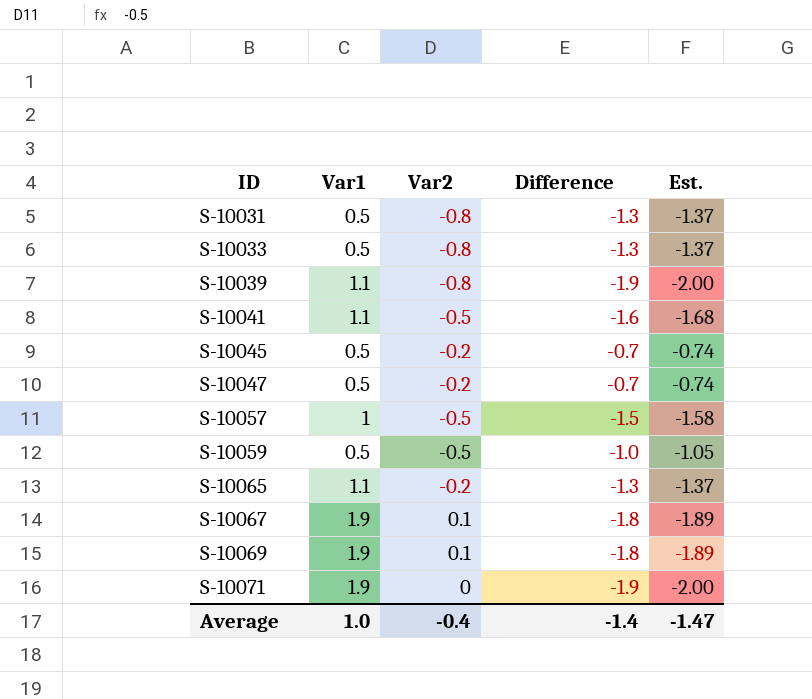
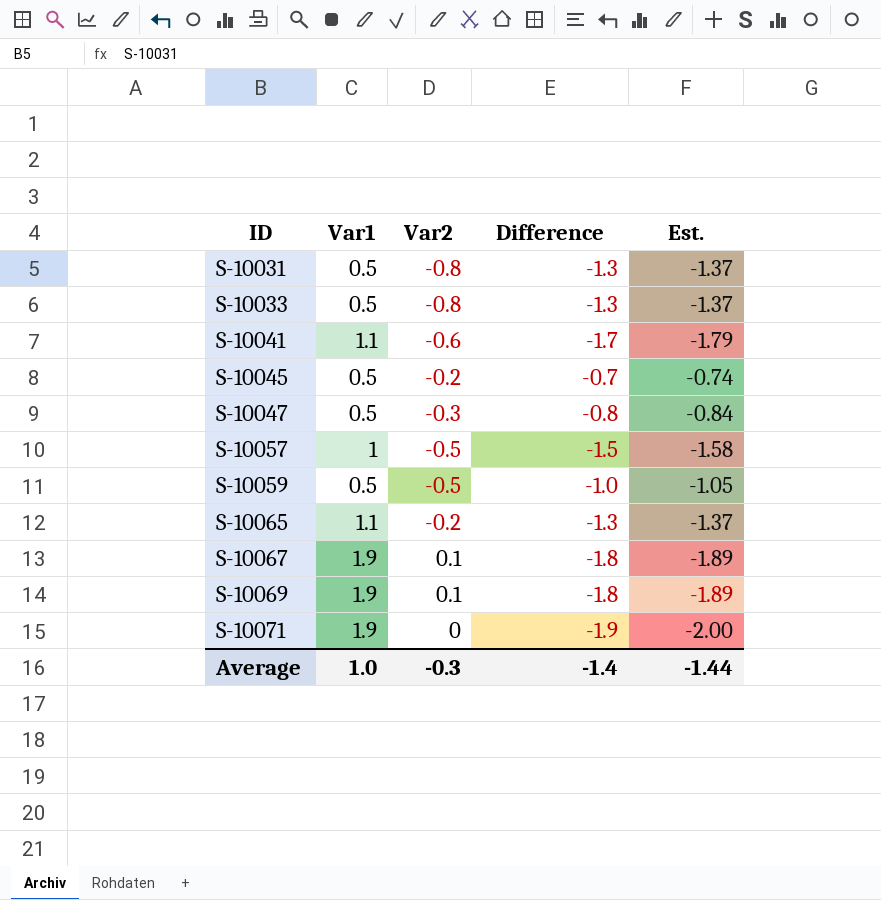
row S-10039: 1.1 | -0.8 | -1.9 | -2.00 -> none
S-10041 | Var2: -0.5 -> -0.6
S-10041 | Difference: -1.6 -> -1.7
S-10041 | Est.: -1.68 -> -1.79
S-10047 | Var2: -0.2 -> -0.3
S-10047 | Difference: -0.7 -> -0.8
S-10047 | Est.: -0.74 -> -0.84
Average | Var2: -0.4 -> -0.3
Average | Est.: -1.47 -> -1.44

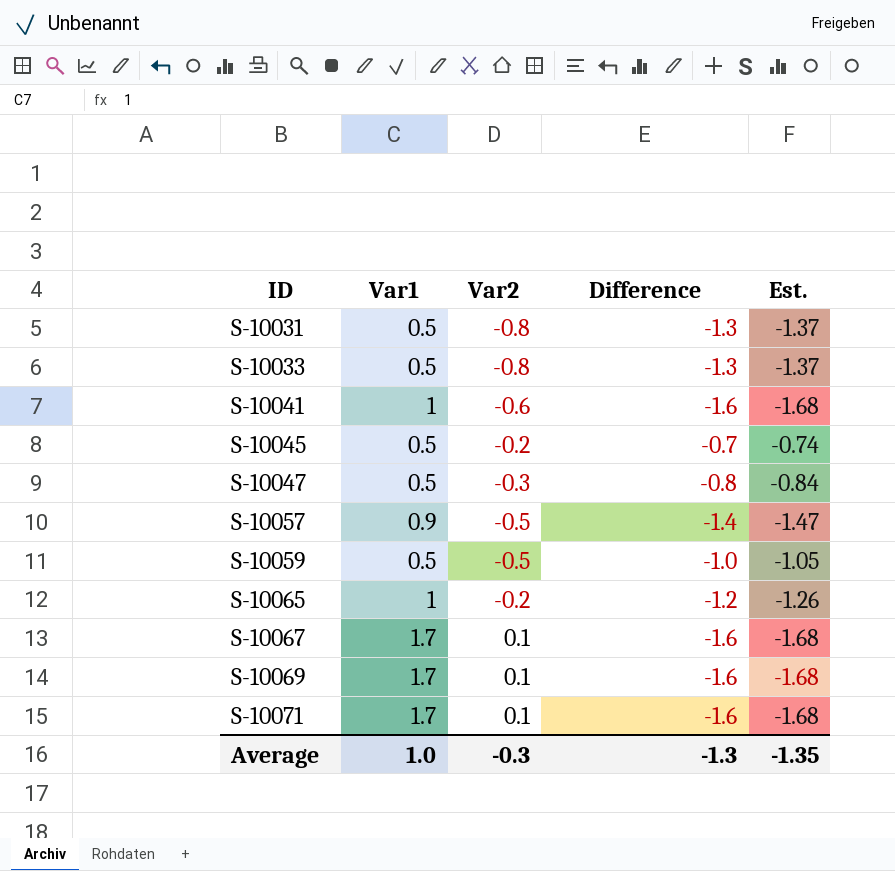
S-10041 | Var1: 1.1 -> 1
S-10041 | Difference: -1.7 -> -1.6
S-10041 | Est.: -1.79 -> -1.68
S-10057 | Var1: 1 -> 0.9
S-10057 | Difference: -1.5 -> -1.4
S-10057 | Est.: -1.58 -> -1.47
S-10065 | Var1: 1.1 -> 1
S-10065 | Difference: -1.3 -> -1.2
S-10065 | Est.: -1.37 -> -1.26
S-10067 | Var1: 1.9 -> 1.7
S-10067 | Difference: -1.8 -> -1.6
S-10067 | Est.: -1.89 -> -1.68
S-10069 | Var1: 1.9 -> 1.7
S-10069 | Difference: -1.8 -> -1.6
S-10069 | Est.: -1.89 -> -1.68
S-10071 | Var1: 1.9 -> 1.7
S-10071 | Var2: 0 -> 0.1
S-10071 | Difference: -1.9 -> -1.6
S-10071 | Est.: -2.00 -> -1.68
Average | Difference: -1.4 -> -1.3
Average | Est.: -1.44 -> -1.35

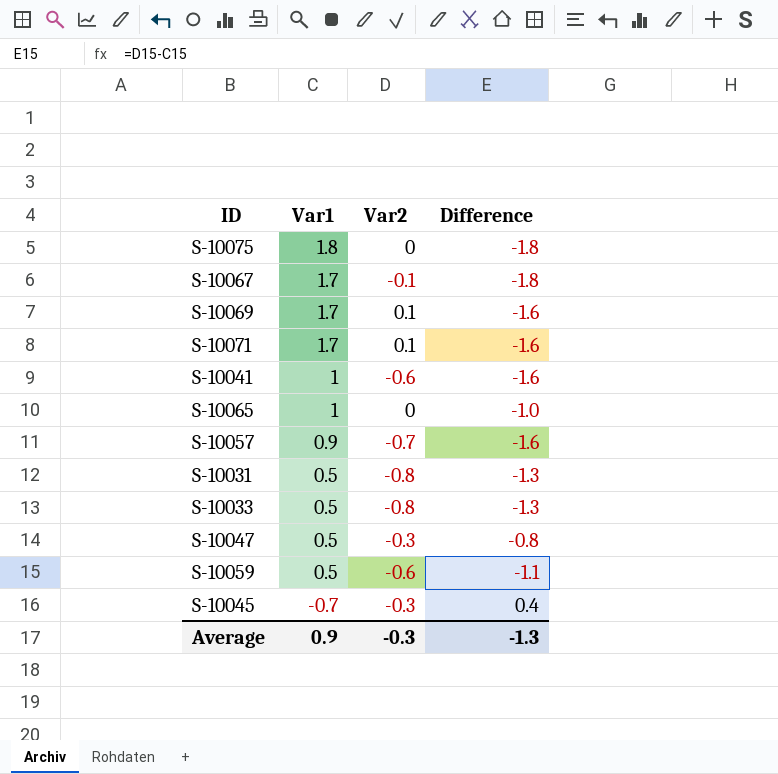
row order: ID ascending -> Var1 descending
column Est. | formula: [Difference] * 1.05 -> none
row S-10075: none -> 1.8 | 0 | -1.8
S-10067 | Var2: 0.1 -> -0.1
S-10067 | Difference: -1.6 -> -1.8
S-10065 | Var2: -0.2 -> 0
S-10065 | Difference: -1.2 -> -1.0
S-10057 | Var2: -0.5 -> -0.7
S-10057 | Difference: -1.4 -> -1.6
S-10059 | Var2: -0.5 -> -0.6
S-10059 | Difference: -1.0 -> -1.1
S-10045 | Var1: 0.5 -> -0.7
S-10045 | Var2: -0.2 -> -0.3
S-10045 | Difference: -0.7 -> 0.4
Average | Var1: 1.0 -> 0.9

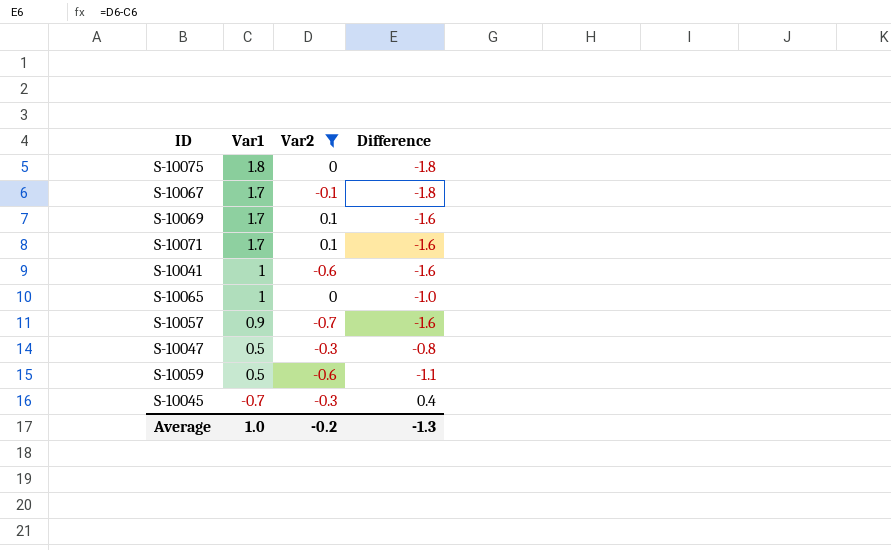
filter: none -> Var2 != -0.8
Average | Var1: 0.9 -> 1.0
Average | Var2: -0.3 -> -0.2

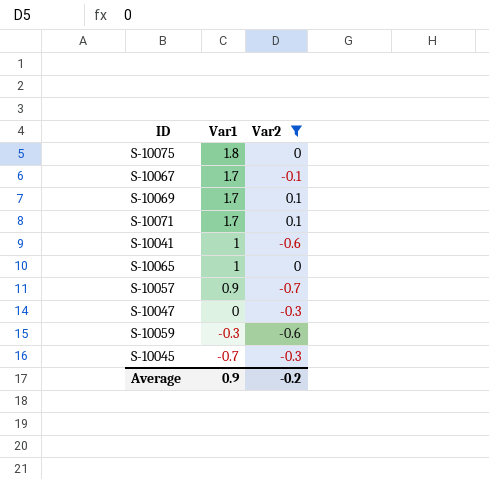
column Difference | formula: [Var2] - [Var1] -> none
S-10047 | Var1: 0.5 -> 0
S-10059 | Var1: 0.5 -> -0.3
Average | Var1: 1.0 -> 0.9

